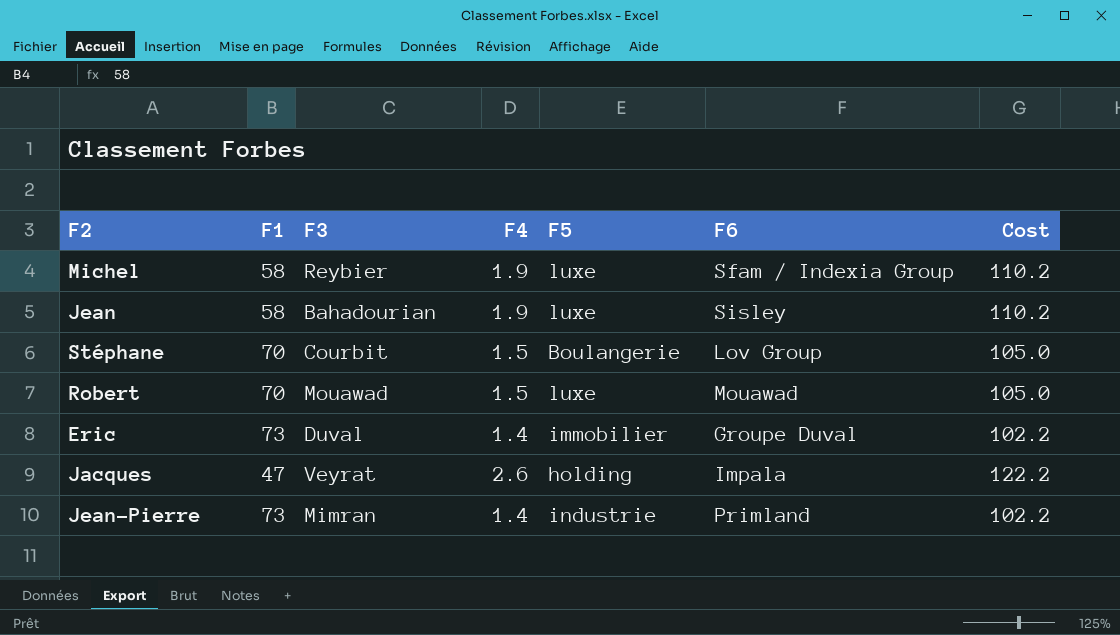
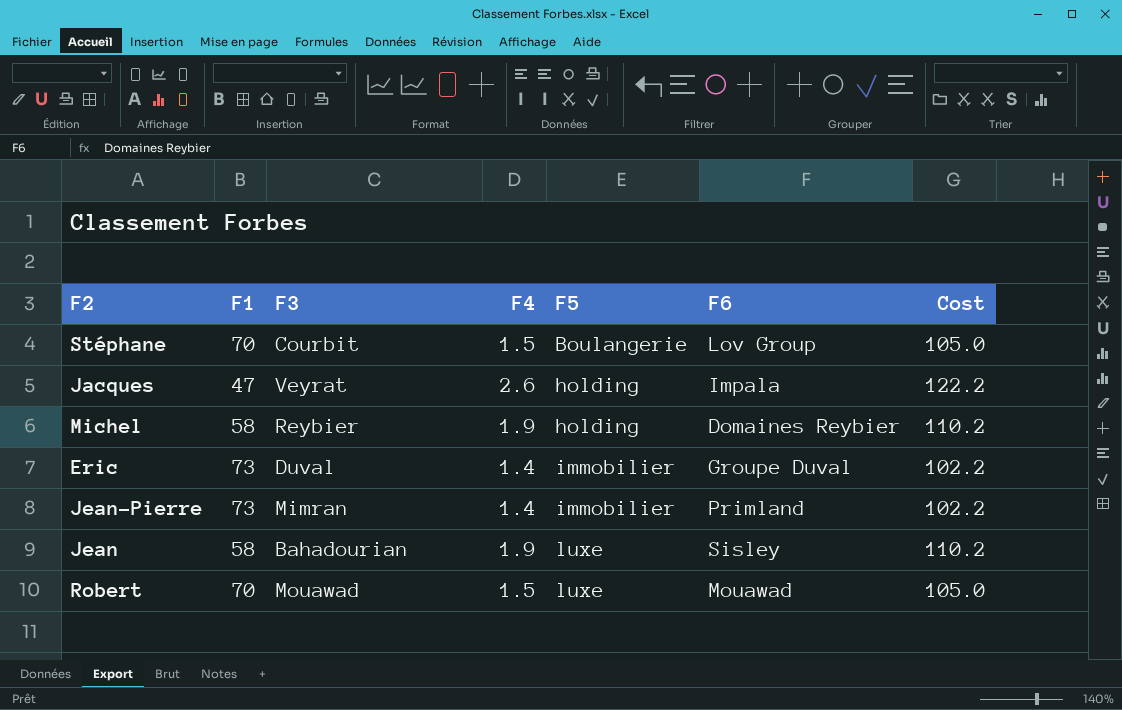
row order: none -> F5 ascending
Michel | F5: luxe -> holding
Michel | F6: Sfam / Indexia Group -> Domaines Reybier
Jean-Pierre | F5: industrie -> immobilier

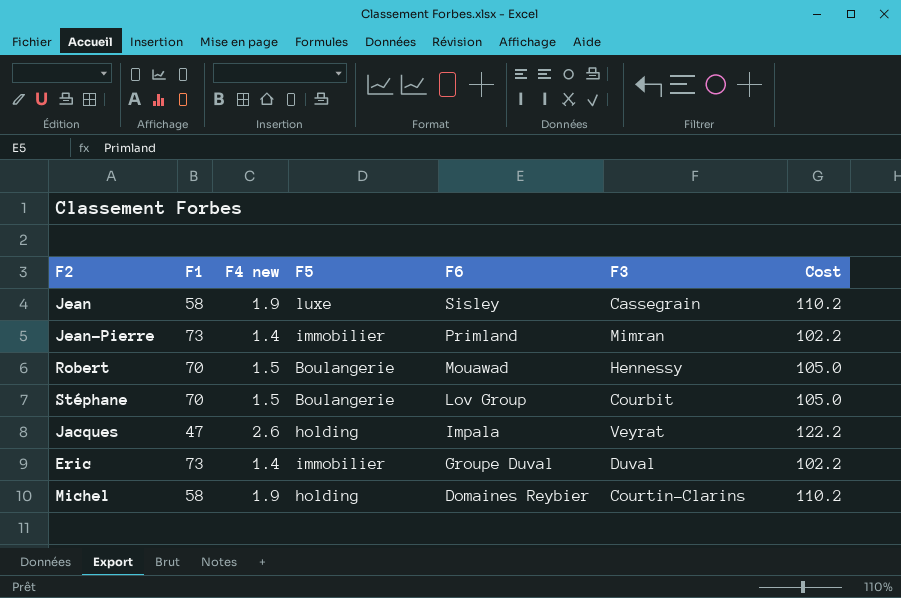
row order: F5 ascending -> F6 descending
column name: F4 -> F4 new
column F3 | position: 3 -> 6
Jean | F3: Bahadourian -> Cassegrain
Robert | F5: luxe -> Boulangerie
Robert | F3: Mouawad -> Hennessy
Michel | F3: Reybier -> Courtin-Clarins

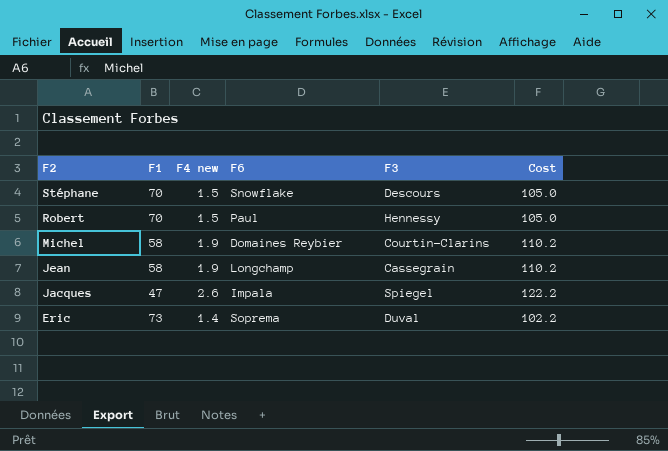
row order: F6 descending -> F2 descending
column F5 | position: 4 -> none
row Jean-Pierre: 73 | 1.4 | immobilier | Primland | Mimran | 102.2 -> none
Stéphane | F6: Lov Group -> Snowflake
Stéphane | F3: Courbit -> Descours
Robert | F6: Mouawad -> Paul
Jean | F6: Sisley -> Longchamp
Jacques | F3: Veyrat -> Spiegel
Eric | F6: Groupe Duval -> Soprema

